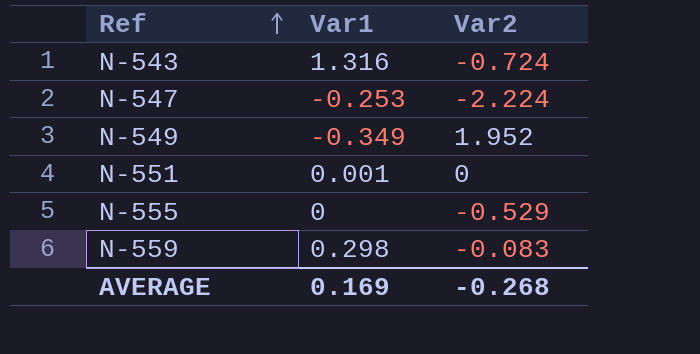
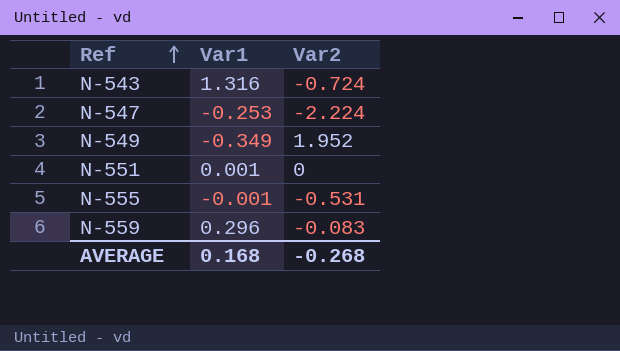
N-555 | Var1: 0 -> -0.001
N-555 | Var2: -0.529 -> -0.531
N-559 | Var1: 0.298 -> 0.296
AVERAGE | Var1: 0.169 -> 0.168

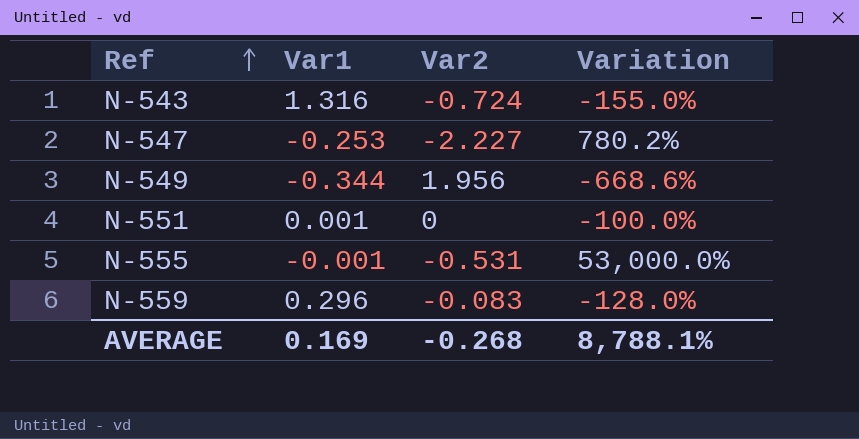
column Variation | formula: none -> ([Var2] - [Var1]) / [Var1]
N-547 | Var2: -2.224 -> -2.227
N-549 | Var1: -0.349 -> -0.344
N-549 | Var2: 1.952 -> 1.956
AVERAGE | Var1: 0.168 -> 0.169

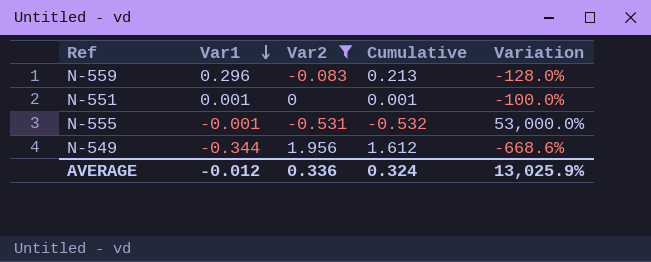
filter: none -> Var2 >= -0.531
row order: Ref ascending -> Var1 descending
column Cumulative | formula: none -> [Var1] + [Var2]
AVERAGE | Var1: 0.169 -> -0.012
AVERAGE | Var2: -0.268 -> 0.336
AVERAGE | Variation: 8,788.1% -> 13,025.9%

